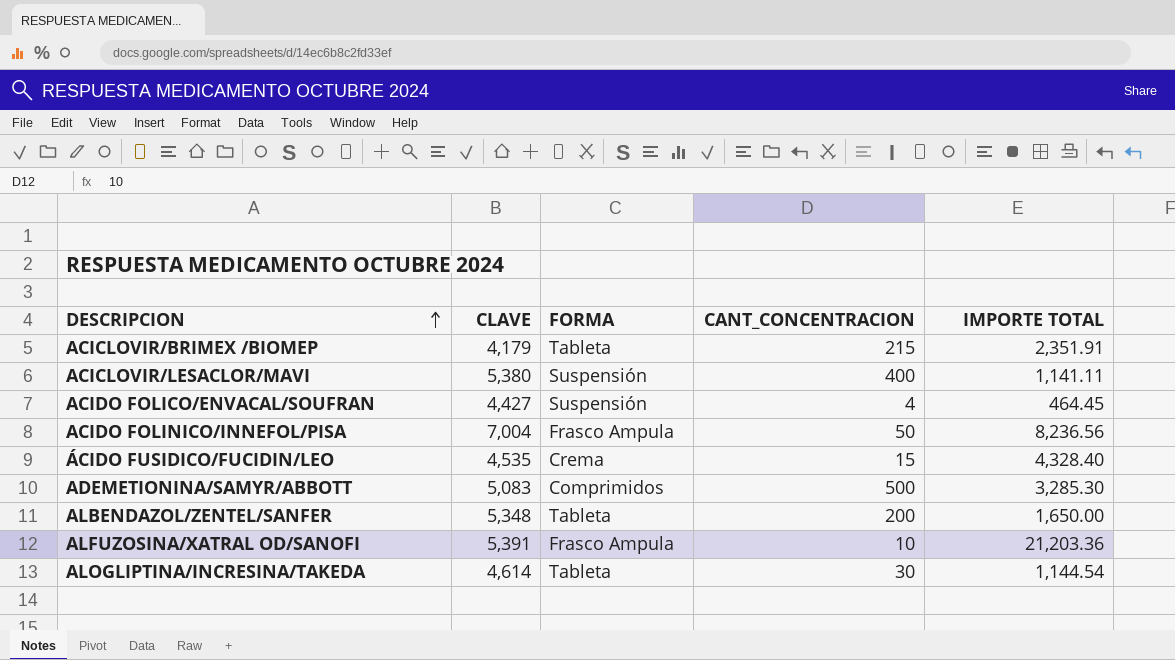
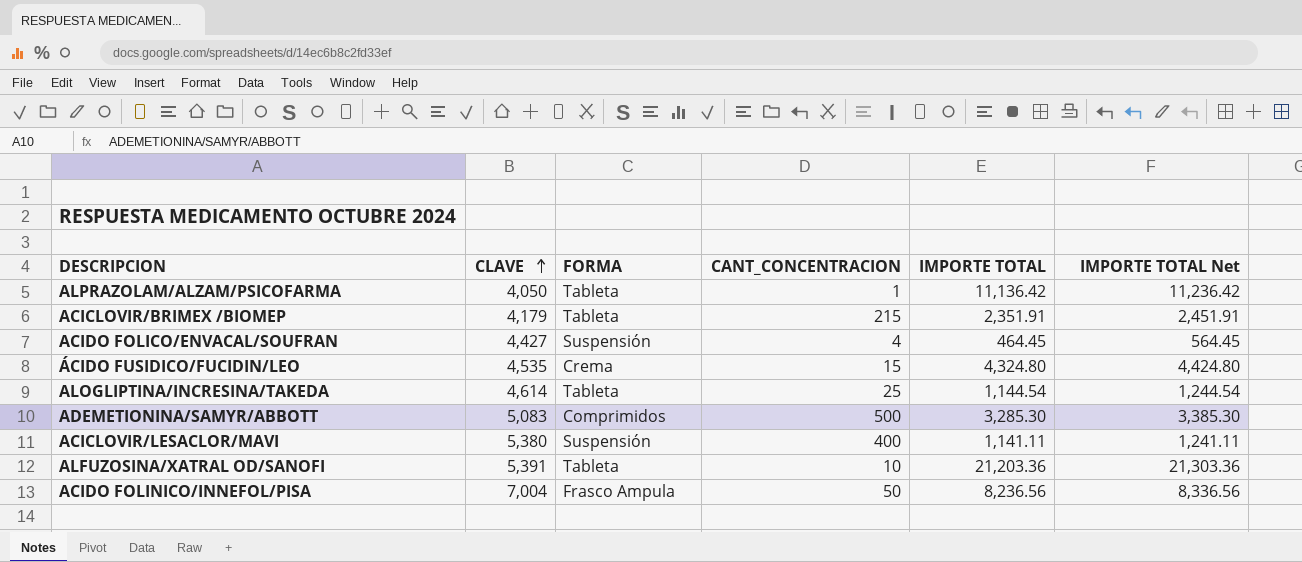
row order: DESCRIPCION ascending -> CLAVE ascending
column IMPORTE TOTAL Net | formula: none -> [IMPORTE TOTAL] + 100
row ALBENDAZOL/ZENTEL/SANFER: 5,348 | Tableta | 200 | 1,650.00 -> none
row ALPRAZOLAM/ALZAM/PSICOFARMA: none -> 4,050 | Tableta | 1 | 11,136.42 | 11,236.42
ÁCIDO FUSIDICO/FUCIDIN/LEO | IMPORTE TOTAL: 4,328.40 -> 4,324.80
ALOGLIPTINA/INCRESINA/TAKEDA | CANT_CONCENTRACION: 30 -> 25
ALFUZOSINA/XATRAL OD/SANOFI | FORMA: Frasco Ampula -> Tableta

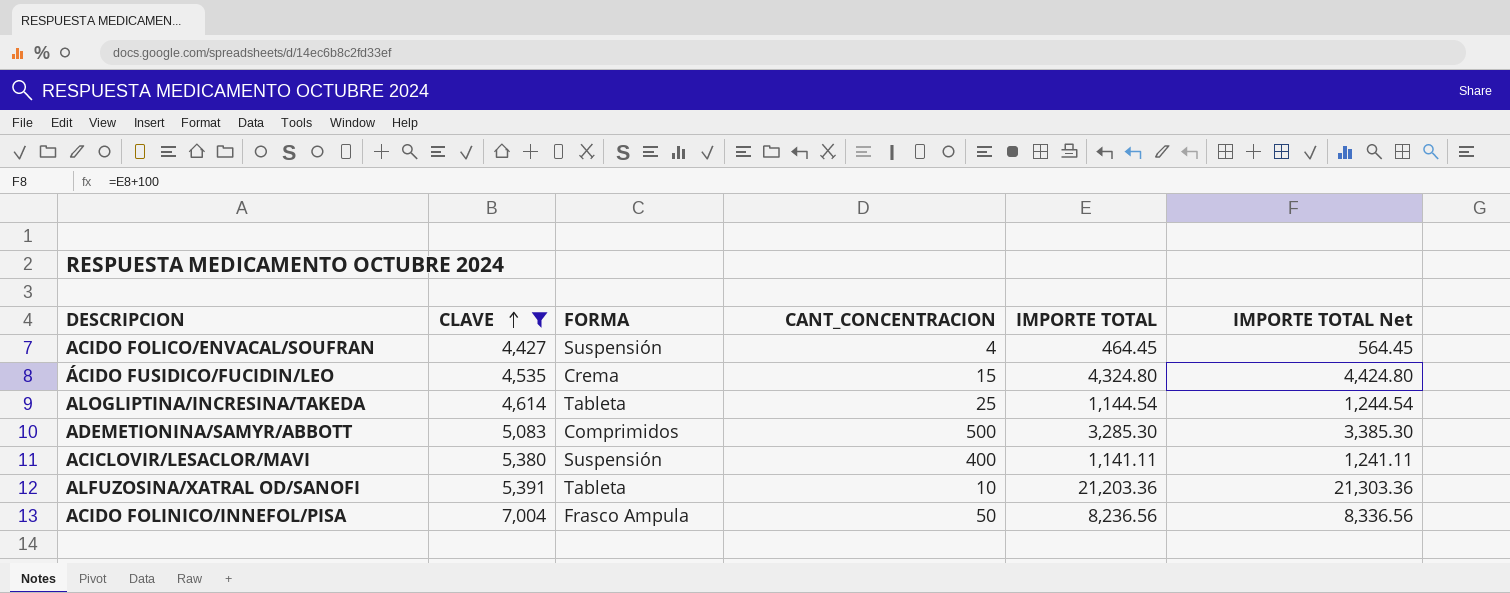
filter: none -> CLAVE >= 4,427

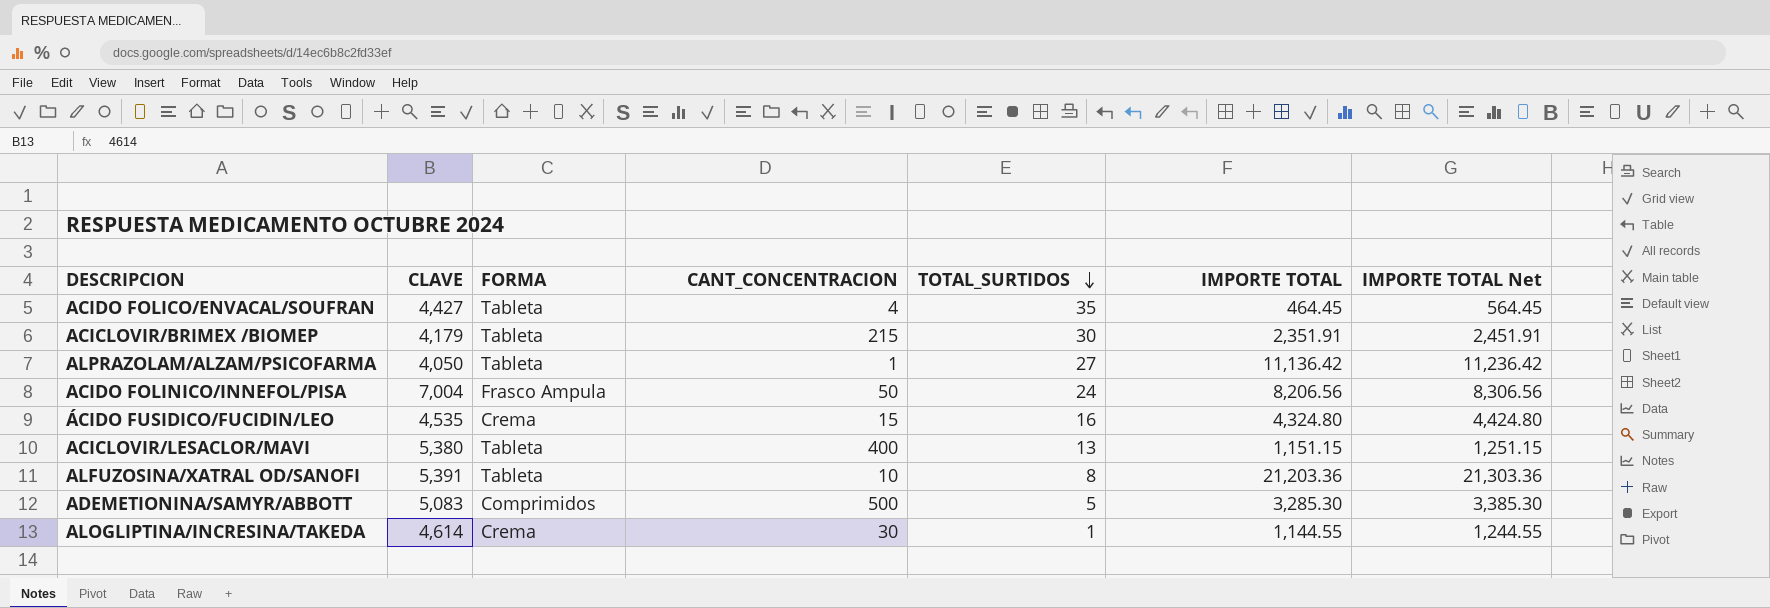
filter: CLAVE >= 4,427 -> none
row order: CLAVE ascending -> TOTAL_SURTIDOS descending
column TOTAL_SURTIDOS | position: none -> 5
ACIDO FOLICO/ENVACAL/SOUFRAN | FORMA: Suspensión -> Tableta
ACIDO FOLINICO/INNEFOL/PISA | IMPORTE TOTAL: 8,236.56 -> 8,206.56
ACIDO FOLINICO/INNEFOL/PISA | IMPORTE TOTAL Net: 8,336.56 -> 8,306.56
ACICLOVIR/LESACLOR/MAVI | FORMA: Suspensión -> Tableta
ACICLOVIR/LESACLOR/MAVI | IMPORTE TOTAL: 1,141.11 -> 1,151.15
ACICLOVIR/LESACLOR/MAVI | IMPORTE TOTAL Net: 1,241.11 -> 1,251.15
ALOGLIPTINA/INCRESINA/TAKEDA | FORMA: Tableta -> Crema
ALOGLIPTINA/INCRESINA/TAKEDA | CANT_CONCENTRACION: 25 -> 30
ALOGLIPTINA/INCRESINA/TAKEDA | IMPORTE TOTAL: 1,144.54 -> 1,144.55
ALOGLIPTINA/INCRESINA/TAKEDA | IMPORTE TOTAL Net: 1,244.54 -> 1,244.55

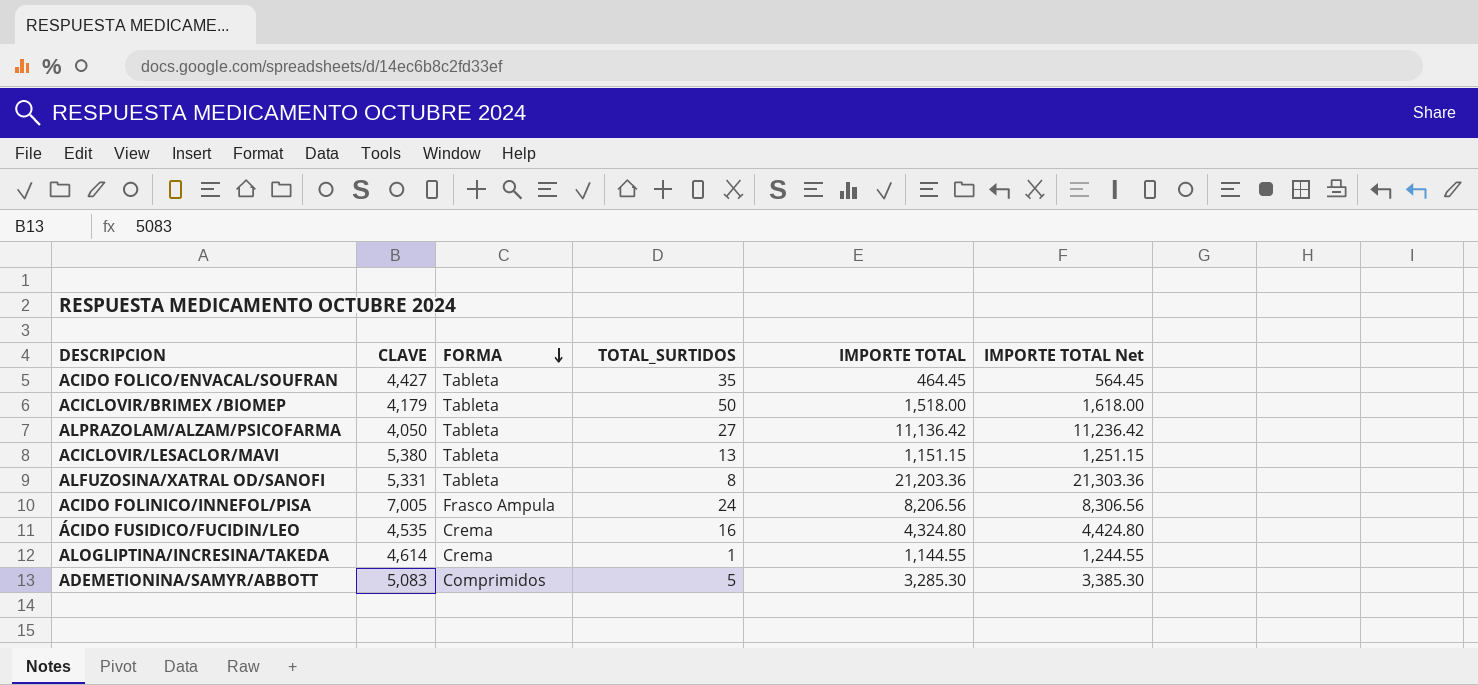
row order: TOTAL_SURTIDOS descending -> FORMA descending
column CANT_CONCENTRACION | position: 4 -> none
ACICLOVIR/BRIMEX /BIOMEP | TOTAL_SURTIDOS: 30 -> 50
ACICLOVIR/BRIMEX /BIOMEP | IMPORTE TOTAL: 2,351.91 -> 1,518.00
ACICLOVIR/BRIMEX /BIOMEP | IMPORTE TOTAL Net: 2,451.91 -> 1,618.00
ALFUZOSINA/XATRAL OD/SANOFI | CLAVE: 5,391 -> 5,331
ACIDO FOLINICO/INNEFOL/PISA | CLAVE: 7,004 -> 7,005

